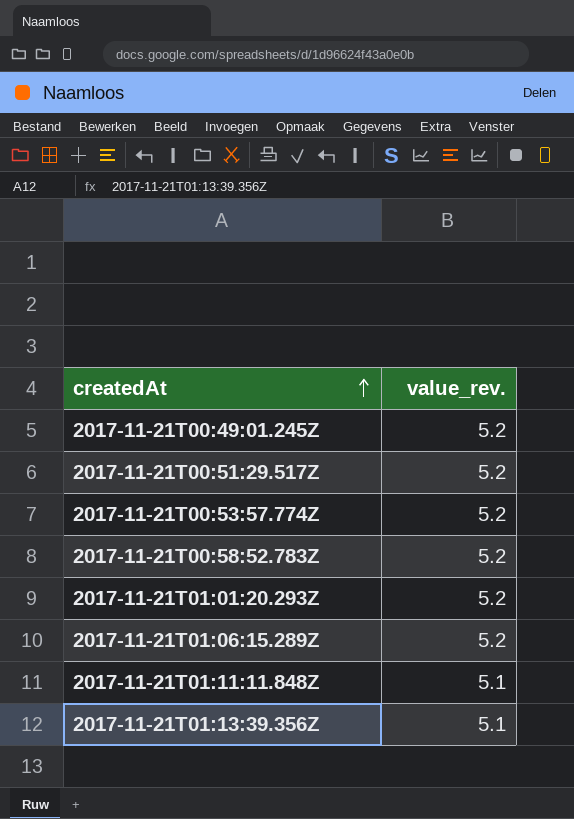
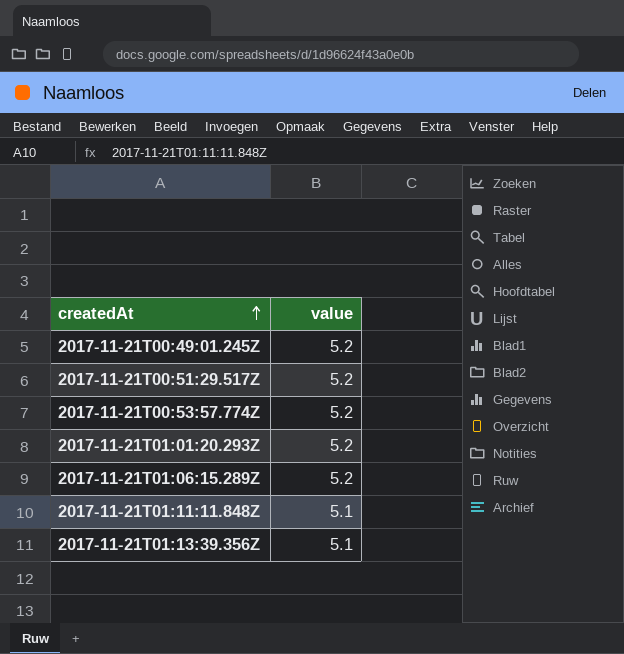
column name: value_rev. -> value
row 2017-11-21T00:58:52.783Z: 5.2 -> none

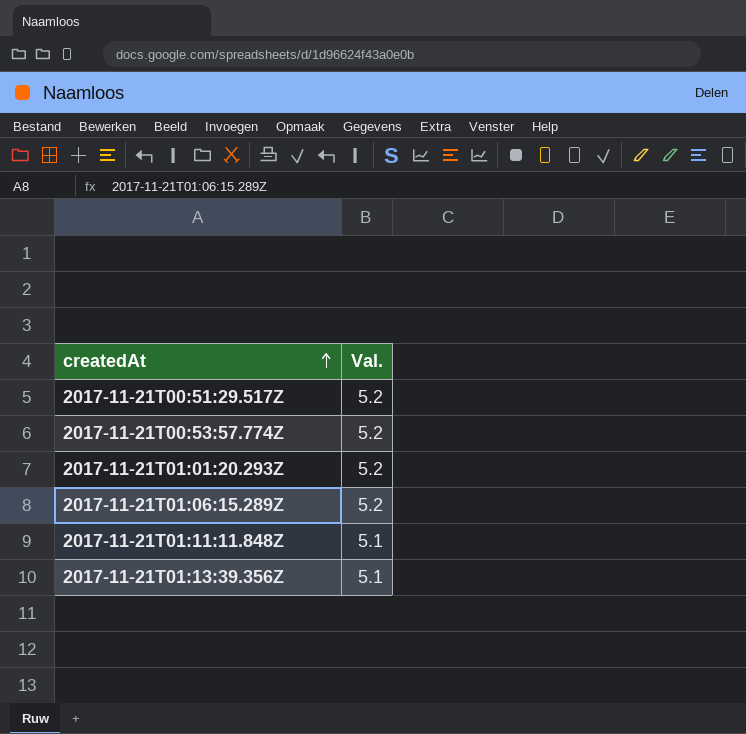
column name: value -> Val.
row 2017-11-21T00:49:01.245Z: 5.2 -> none

